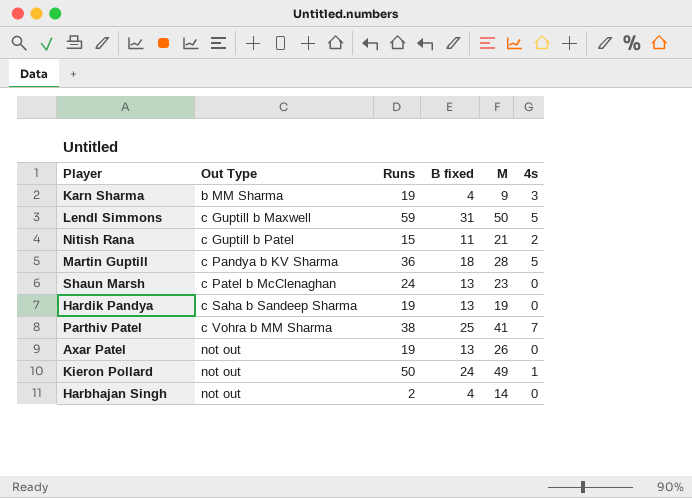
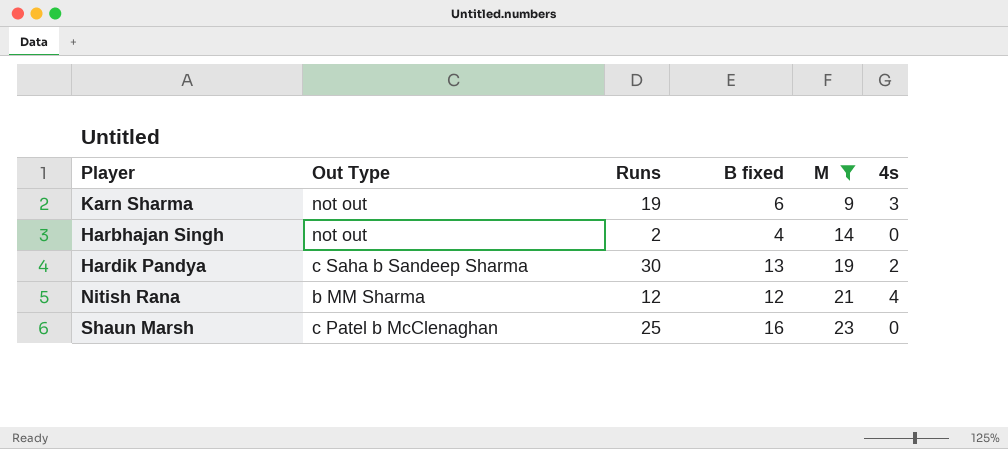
filter: none -> M <= 23
row order: Out Type ascending -> M ascending
Karn Sharma | Out Type: b MM Sharma -> not out
Karn Sharma | B fixed: 4 -> 6
Hardik Pandya | Runs: 19 -> 30
Hardik Pandya | 4s: 0 -> 2
Nitish Rana | Out Type: c Guptill b Patel -> b MM Sharma
Nitish Rana | Runs: 15 -> 12
Nitish Rana | B fixed: 11 -> 12
Nitish Rana | 4s: 2 -> 4
Shaun Marsh | Runs: 24 -> 25
Shaun Marsh | B fixed: 13 -> 16

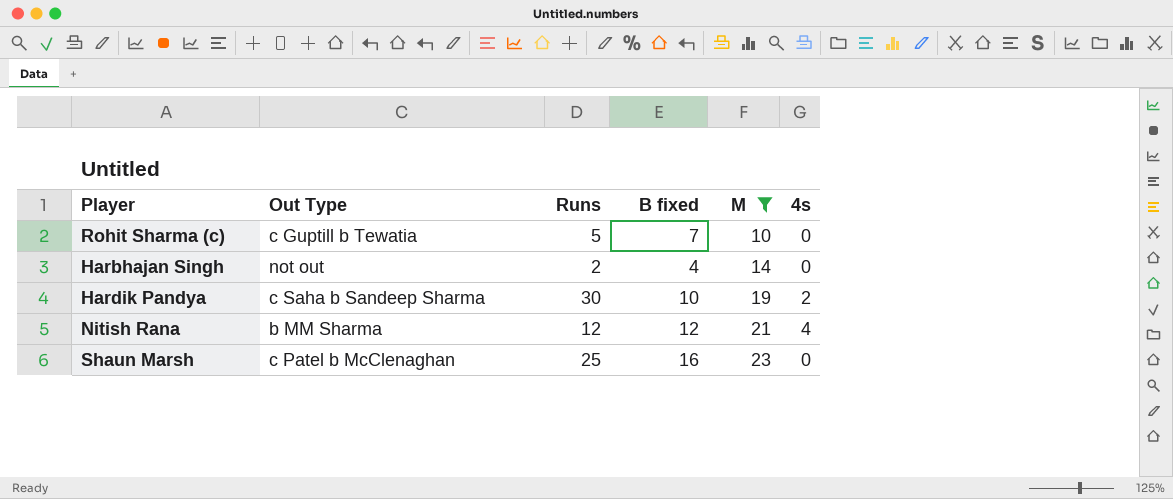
row Karn Sharma: not out | 19 | 6 | 9 | 3 -> none
row Rohit Sharma (c): none -> c Guptill b Tewatia | 5 | 7 | 10 | 0
Hardik Pandya | B fixed: 13 -> 10

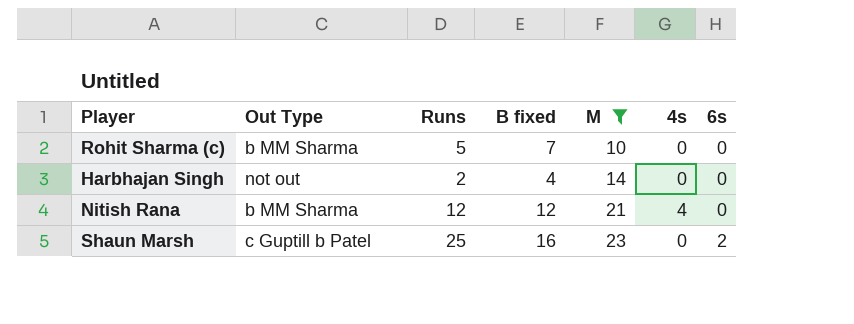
column 6s | position: none -> 7
row Hardik Pandya: c Saha b Sandeep Sharma | 30 | 10 | 19 | 2 -> none
Rohit Sharma (c) | Out Type: c Guptill b Tewatia -> b MM Sharma
Shaun Marsh | Out Type: c Patel b McClenaghan -> c Guptill b Patel

